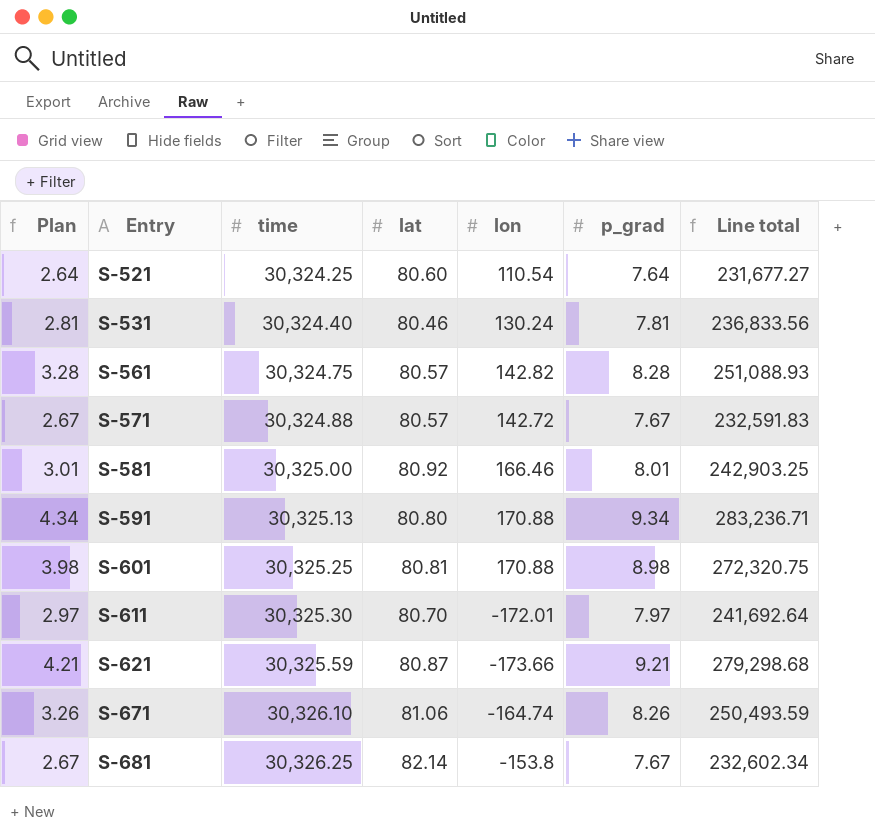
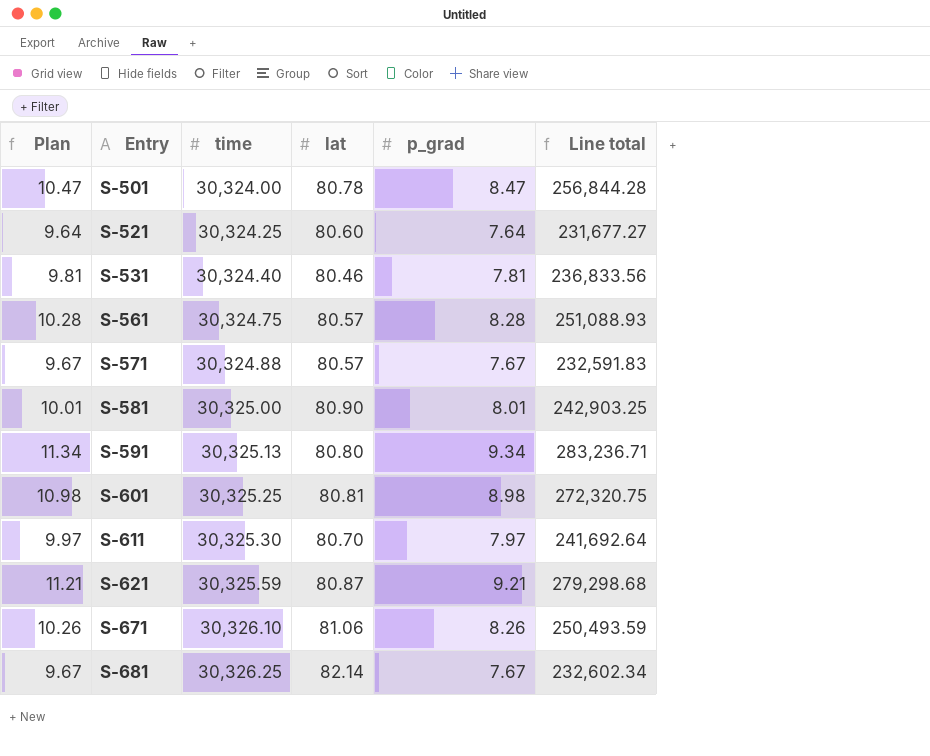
column lon | position: 5 -> none
column Plan | formula: [p_grad] - 5 -> [p_grad] + 2
row S-501: none -> 10.47 | 30,324.00 | 80.78 | 8.47 | 256,844.28
S-581 | lat: 80.92 -> 80.90

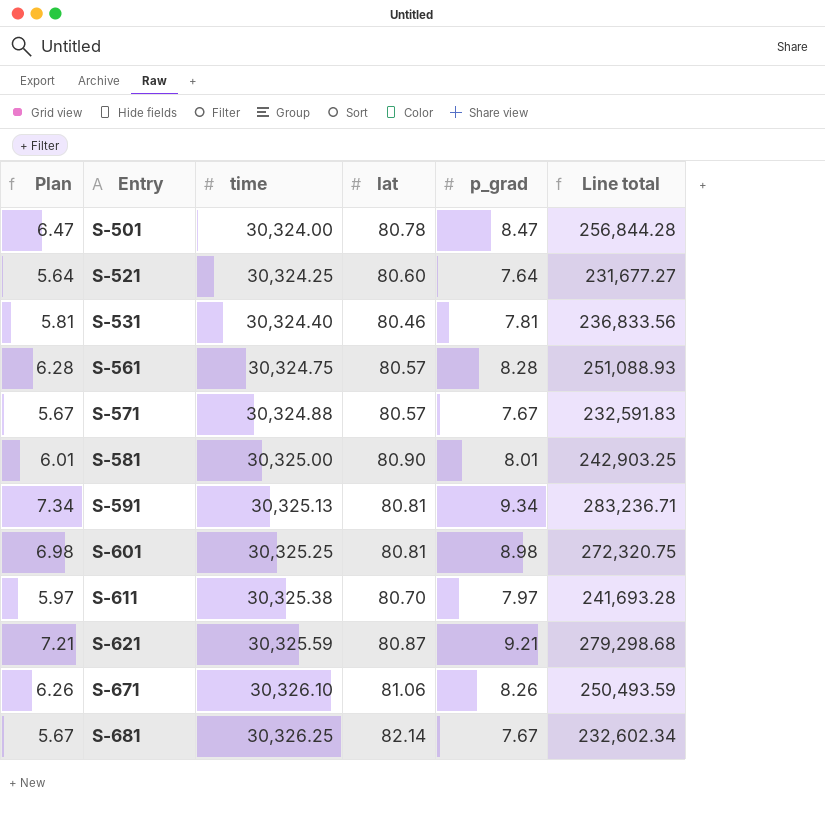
column Plan | formula: [p_grad] + 2 -> [p_grad] - 2
S-591 | lat: 80.80 -> 80.81
S-611 | time: 30,325.30 -> 30,325.38
S-611 | Line total: 241,692.64 -> 241,693.28

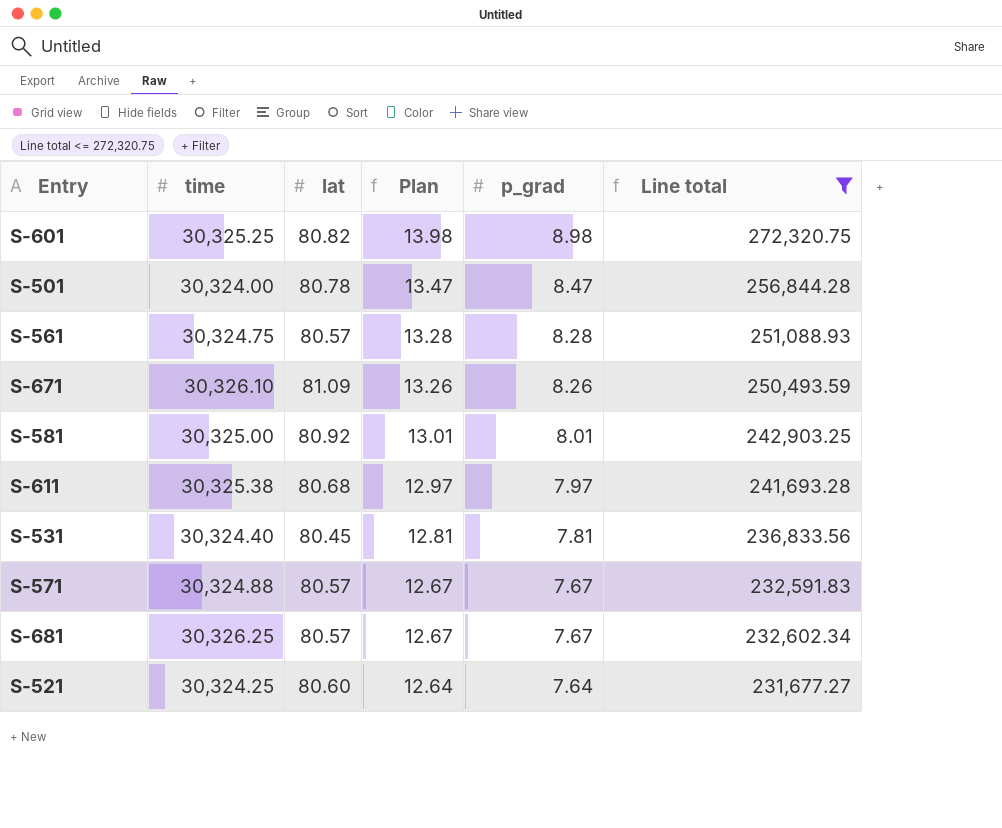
filter: none -> Line total <= 272,320.75
row order: Entry ascending -> Plan descending
column Plan | formula: [p_grad] - 2 -> [p_grad] + 5
column Plan | position: 1 -> 4
S-601 | lat: 80.81 -> 80.82
S-671 | lat: 81.06 -> 81.09
S-581 | lat: 80.90 -> 80.92
S-611 | lat: 80.70 -> 80.68
S-531 | lat: 80.46 -> 80.45
S-681 | lat: 82.14 -> 80.57

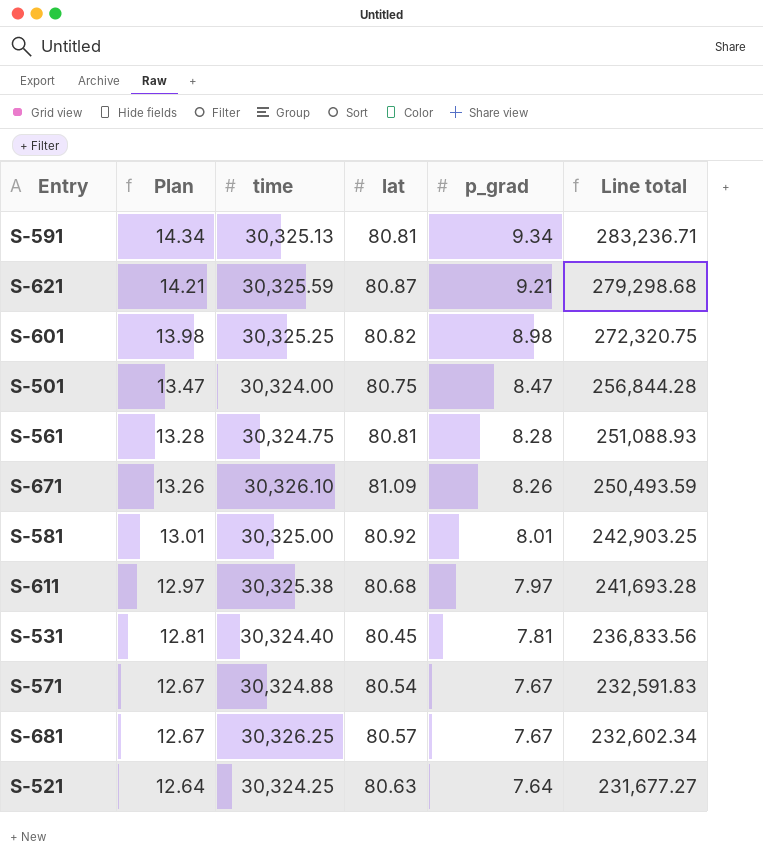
filter: Line total <= 272,320.75 -> none
column Plan | position: 4 -> 2
S-501 | lat: 80.78 -> 80.75
S-561 | lat: 80.57 -> 80.81
S-571 | lat: 80.57 -> 80.54
S-521 | lat: 80.60 -> 80.63

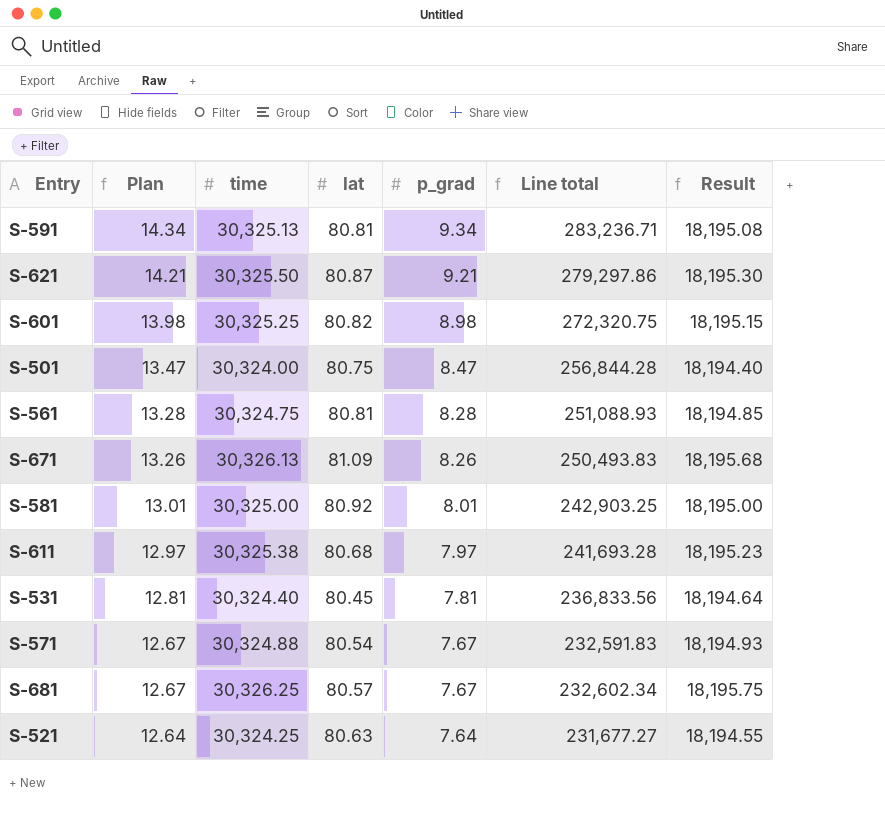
column Result | formula: none -> [time] * 0.6
S-621 | time: 30,325.59 -> 30,325.50
S-621 | Line total: 279,298.68 -> 279,297.86
S-671 | time: 30,326.10 -> 30,326.13
S-671 | Line total: 250,493.59 -> 250,493.83

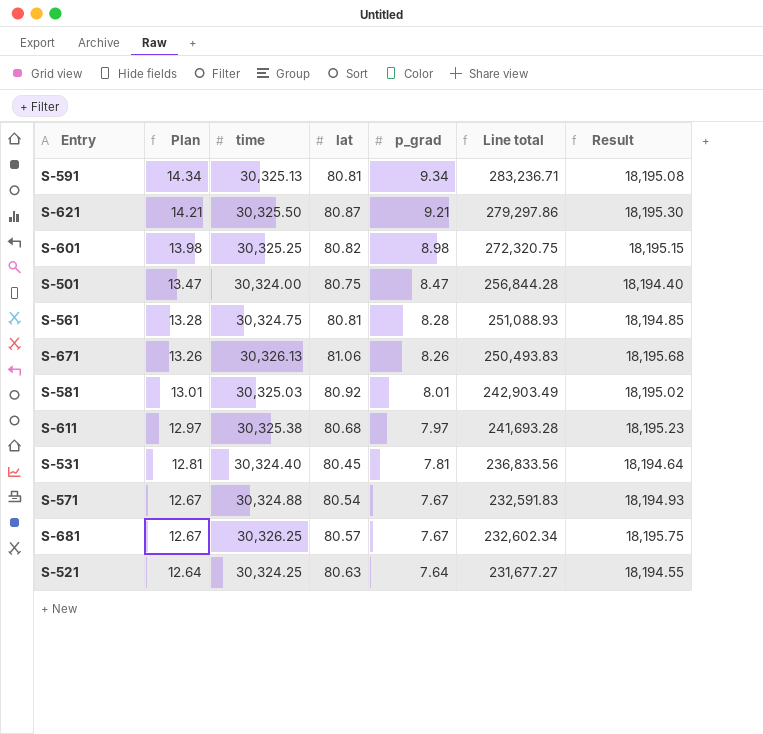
S-671 | lat: 81.09 -> 81.06
S-581 | time: 30,325.00 -> 30,325.03
S-581 | Line total: 242,903.25 -> 242,903.49
S-581 | Result: 18,195.00 -> 18,195.02

